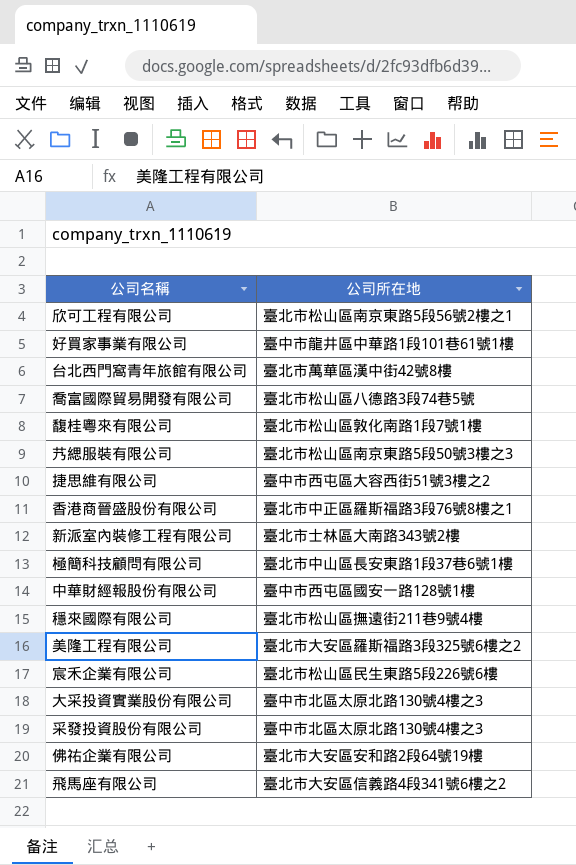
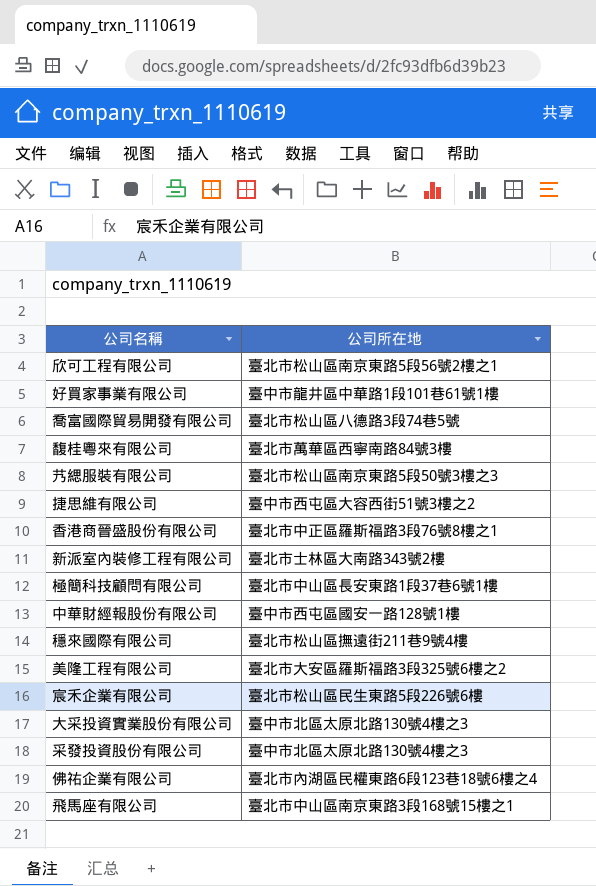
row 台北西門窩青年旅館有限公司: 臺北市萬華區漢中街42號8樓 -> none
馥桂粵來有限公司 | 公司所在地: 臺北市松山區敦化南路1段7號1樓 -> 臺北市萬華區西寧南路84號3樓
佛祐企業有限公司 | 公司所在地: 臺北市大安區安和路2段64號19樓 -> 臺北市內湖區民權東路6段123巷18號6樓之4
飛馬座有限公司 | 公司所在地: 臺北市大安區信義路4段341號6樓之2 -> 臺北市中山區南京東路3段168號15樓之1

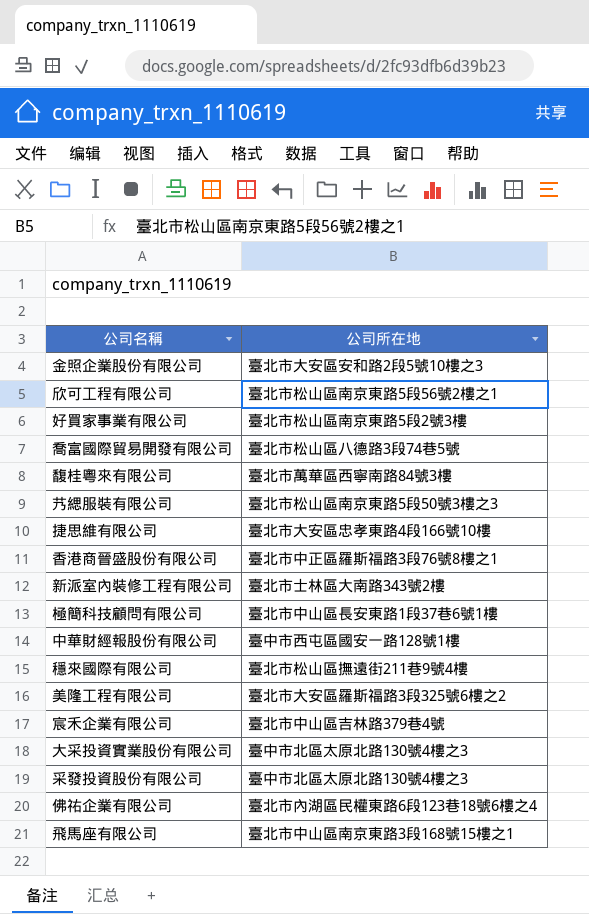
row 金照企業股份有限公司: none -> 臺北市大安區安和路2段5號10樓之3
好買家事業有限公司 | 公司所在地: 臺中市龍井區中華路1段101巷61號1樓 -> 臺北市松山區南京東路5段2號3樓
捷思維有限公司 | 公司所在地: 臺中市西屯區大容西街51號3樓之2 -> 臺北市大安區忠孝東路4段166號10樓
宸禾企業有限公司 | 公司所在地: 臺北市松山區民生東路5段226號6樓 -> 臺北市中山區吉林路379巷4號

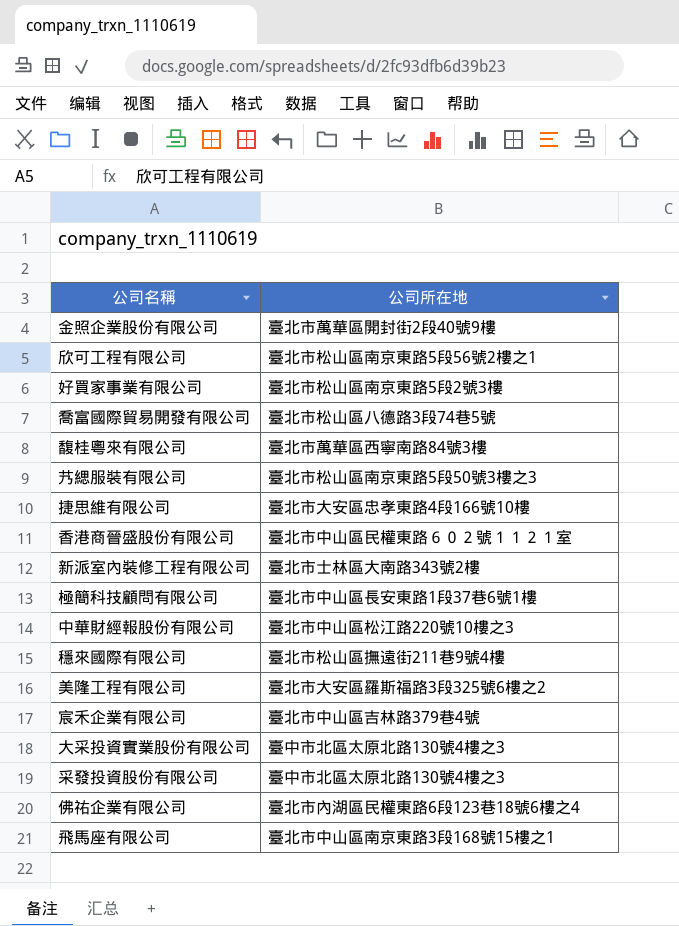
金照企業股份有限公司 | 公司所在地: 臺北市大安區安和路2段5號10樓之3 -> 臺北市萬華區開封街2段40號9樓
香港商晉盛股份有限公司 | 公司所在地: 臺北市中正區羅斯福路3段76號8樓之1 -> 臺北市中山區民權東路６０２號１１２１室
中華財經報股份有限公司 | 公司所在地: 臺中市西屯區國安一路128號1樓 -> 臺北市中山區松江路220號10樓之3

